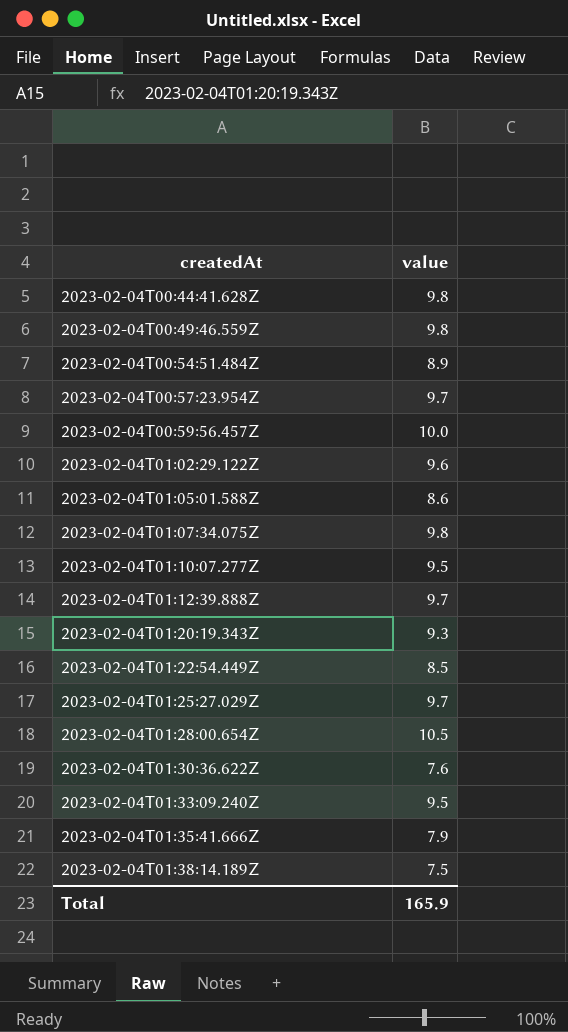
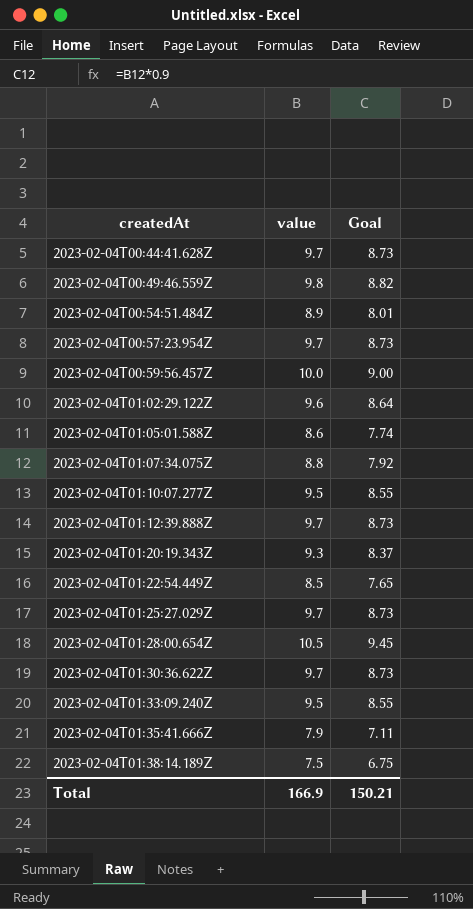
column Goal | formula: none -> [value] * 0.9
2023-02-04T00:44:41.628Z | value: 9.8 -> 9.7
2023-02-04T01:07:34.075Z | value: 9.8 -> 8.8
2023-02-04T01:30:36.622Z | value: 7.6 -> 9.7
Total | value: 165.9 -> 166.9

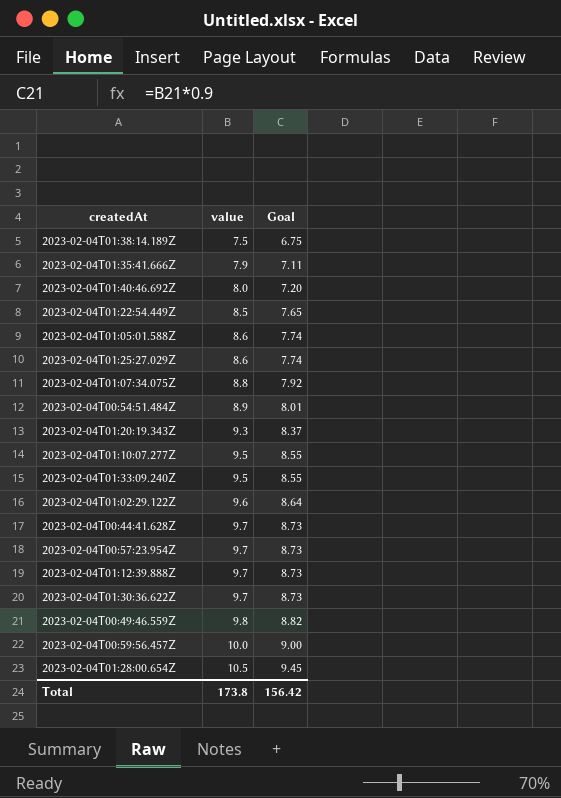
row order: createdAt ascending -> value ascending
row 2023-02-04T01:40:46.692Z: none -> 8.0 | 7.20
2023-02-04T01:25:27.029Z | value: 9.7 -> 8.6
2023-02-04T01:25:27.029Z | Goal: 8.73 -> 7.74
Total | value: 166.9 -> 173.8
Total | Goal: 150.21 -> 156.42

